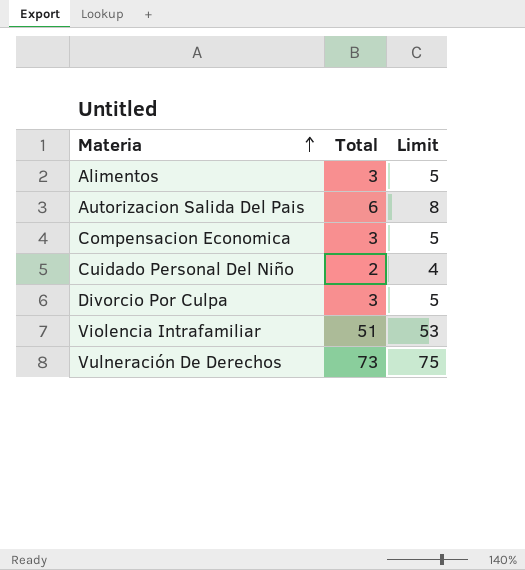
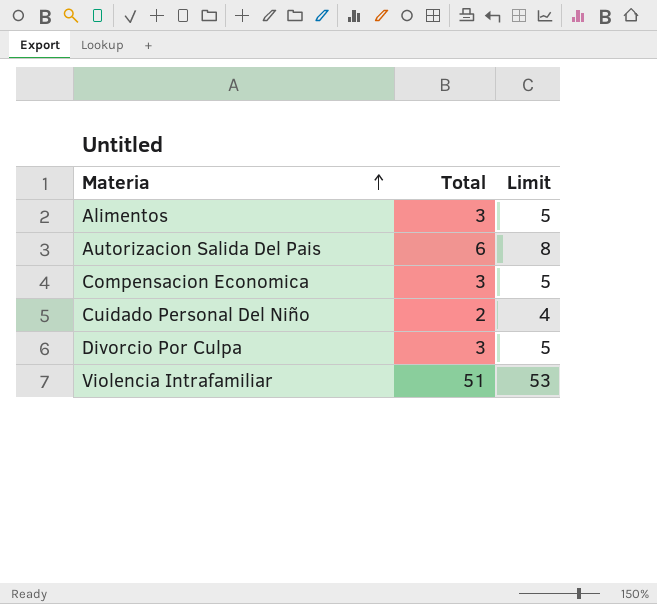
row Vulneración De Derechos: 73 | 75 -> none

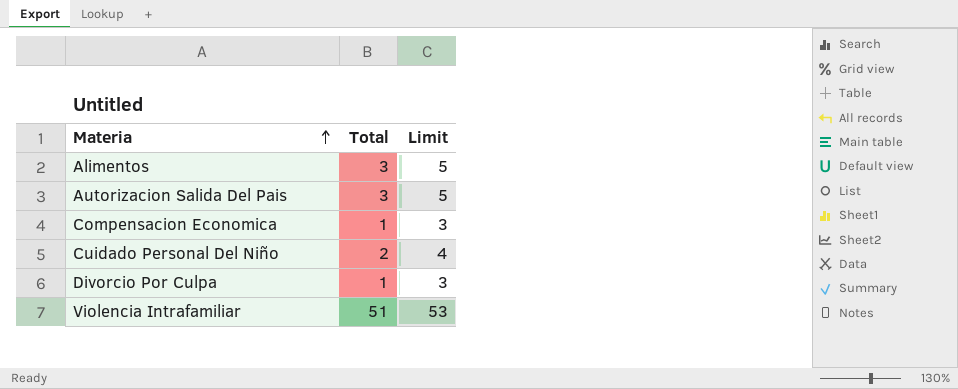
Autorizacion Salida Del Pais | Total: 6 -> 3
Autorizacion Salida Del Pais | Limit: 8 -> 5
Compensacion Economica | Total: 3 -> 1
Compensacion Economica | Limit: 5 -> 3
Divorcio Por Culpa | Total: 3 -> 1
Divorcio Por Culpa | Limit: 5 -> 3

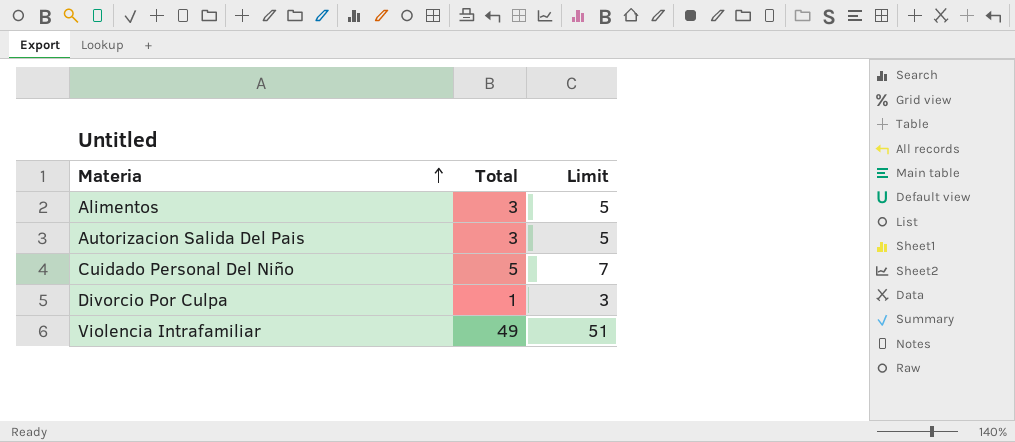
row Compensacion Economica: 1 | 3 -> none
Cuidado Personal Del Niño | Total: 2 -> 5
Cuidado Personal Del Niño | Limit: 4 -> 7
Violencia Intrafamiliar | Total: 51 -> 49
Violencia Intrafamiliar | Limit: 53 -> 51

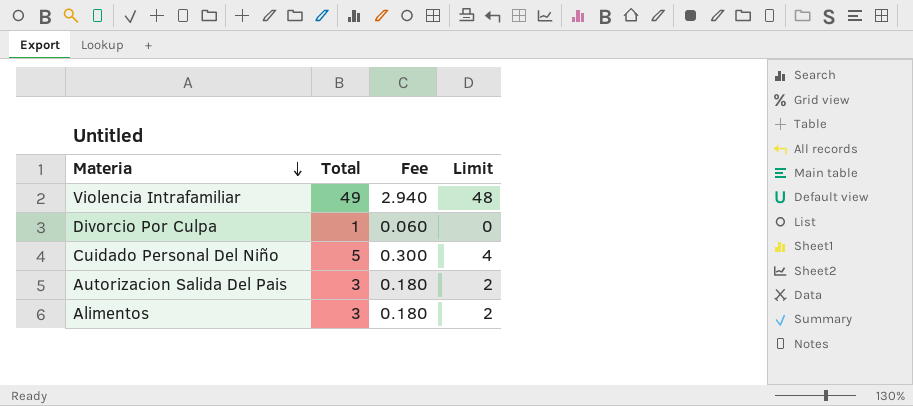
row order: Materia ascending -> Materia descending
column Fee | formula: none -> [Total] * 0.06
column Limit | formula: [Total] + 2 -> [Total] - 1

